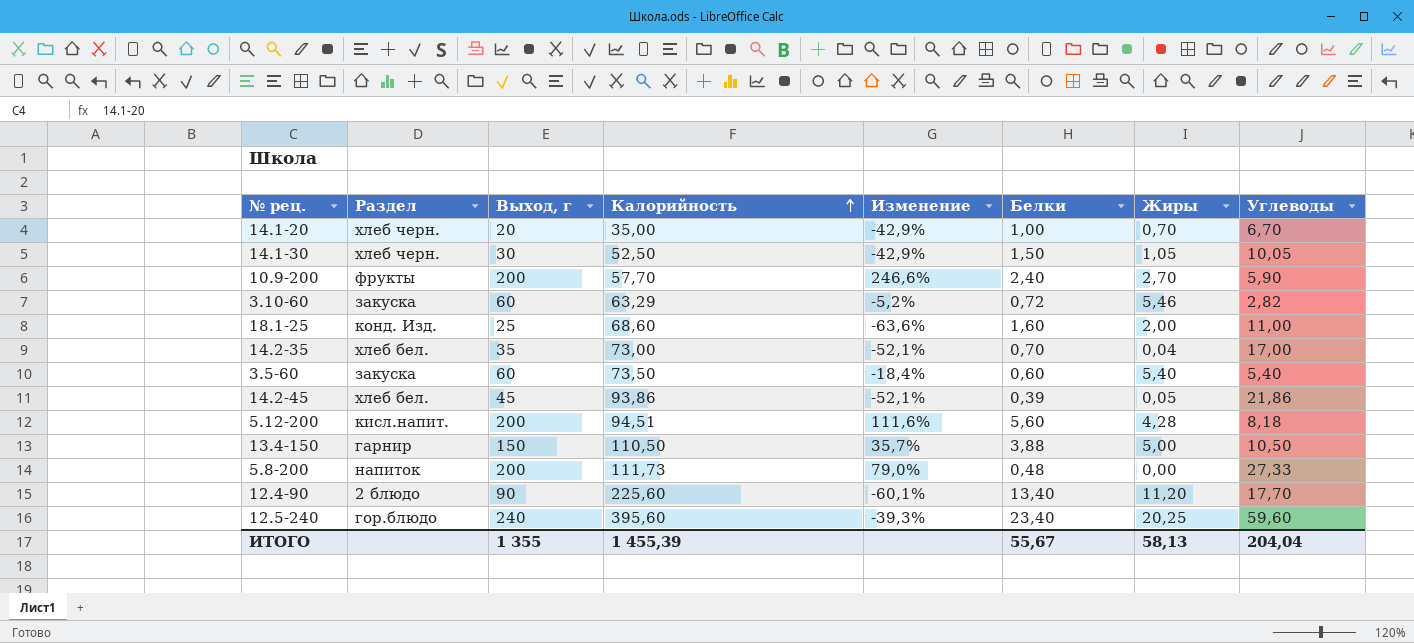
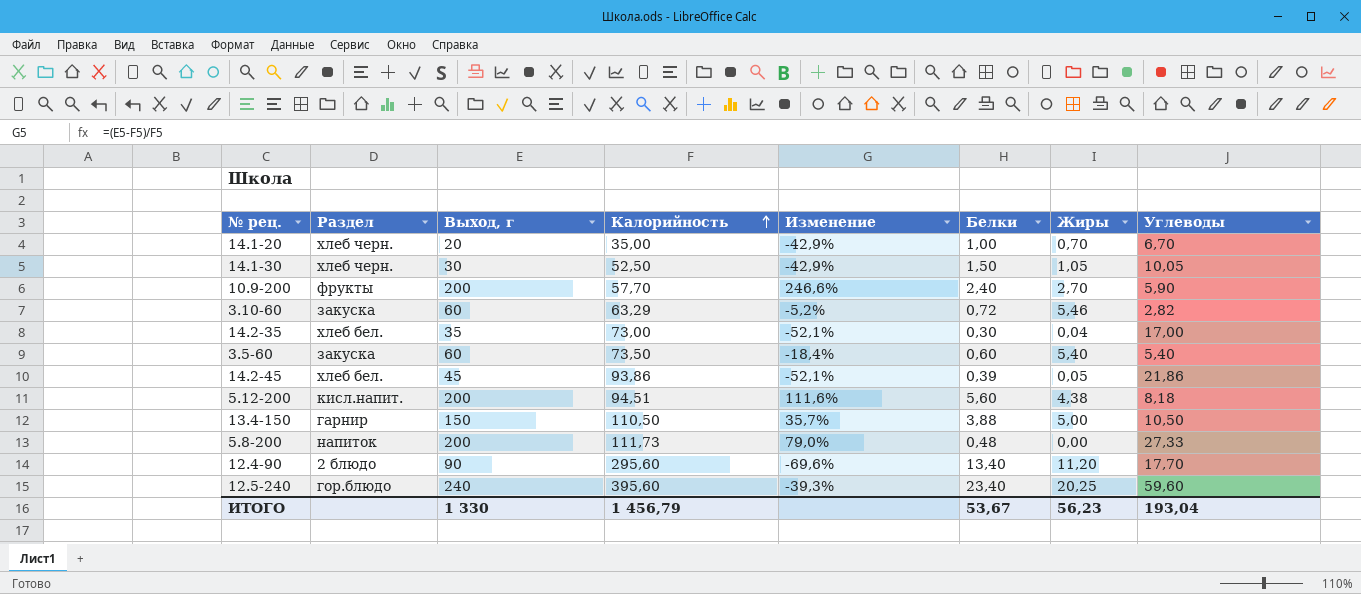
row 18.1-25: конд. Изд. | 25 | 68,60 | -63,6% | 1,60 | 2,00 | 11,00 -> none
14.2-35 | Белки: 0,70 -> 0,30
5.12-200 | Жиры: 4,28 -> 4,38
12.4-90 | Калорийность: 225,60 -> 295,60
12.4-90 | Изменение: -60,1% -> -69,6%
ИТОГО | Выход, г: 1 355 -> 1 330
ИТОГО | Калорийность: 1 455,39 -> 1 456,79
ИТОГО | Белки: 55,67 -> 53,67
ИТОГО | Жиры: 58,13 -> 56,23
ИТОГО | Углеводы: 204,04 -> 193,04

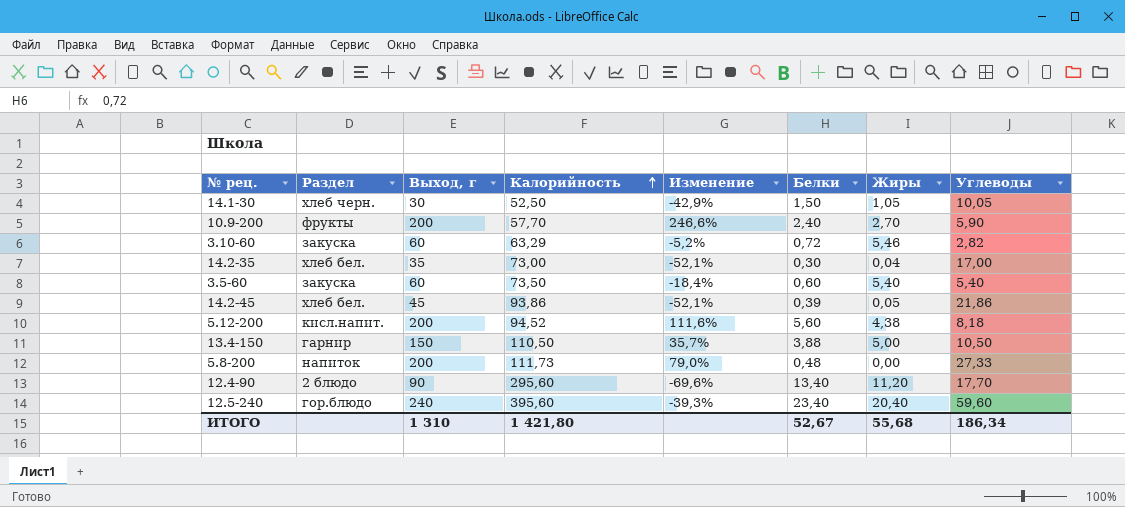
row 14.1-20: хлеб черн. | 20 | 35,00 | -42,9% | 1,00 | 0,70 | 6,70 -> none
5.12-200 | Калорийность: 94,51 -> 94,52
12.5-240 | Жиры: 20,25 -> 20,40
ИТОГО | Выход, г: 1 330 -> 1 310
ИТОГО | Калорийность: 1 456,79 -> 1 421,80
ИТОГО | Белки: 53,67 -> 52,67
ИТОГО | Жиры: 56,23 -> 55,68
ИТОГО | Углеводы: 193,04 -> 186,34

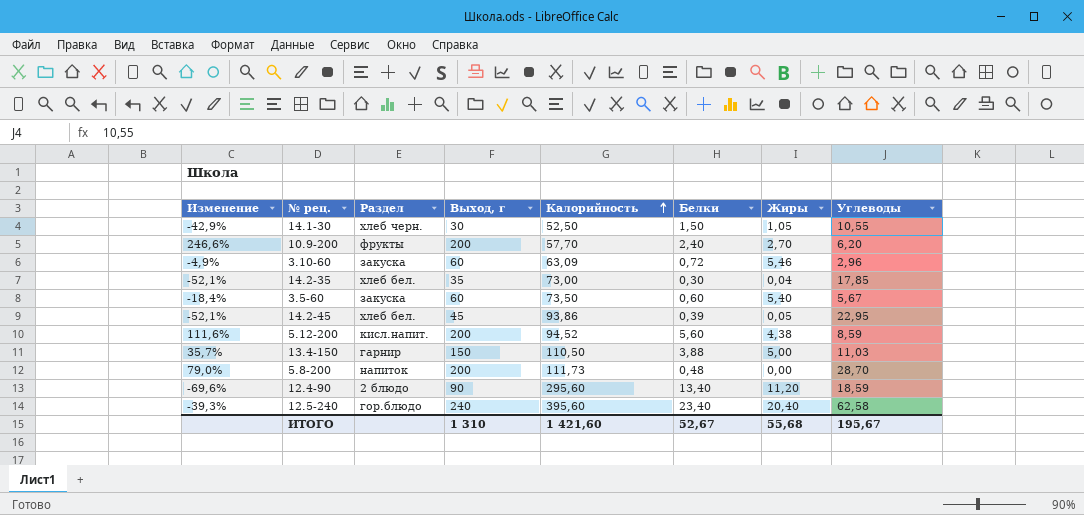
column Изменение | position: 5 -> 1
14.1-30 | Углеводы: 10,05 -> 10,55
10.9-200 | Углеводы: 5,90 -> 6,20
3.10-60 | Изменение: -5,2% -> -4,9%
3.10-60 | Калорийность: 63,29 -> 63,09
3.10-60 | Углеводы: 2,82 -> 2,96
14.2-35 | Углеводы: 17,00 -> 17,85
3.5-60 | Углеводы: 5,40 -> 5,67
14.2-45 | Углеводы: 21,86 -> 22,95
5.12-200 | Углеводы: 8,18 -> 8,59
13.4-150 | Углеводы: 10,50 -> 11,03
5.8-200 | Углеводы: 27,33 -> 28,70
12.4-90 | Углеводы: 17,70 -> 18,59
12.5-240 | Углеводы: 59,60 -> 62,58
ИТОГО | Калорийность: 1 421,80 -> 1 421,60
ИТОГО | Углеводы: 186,34 -> 195,67

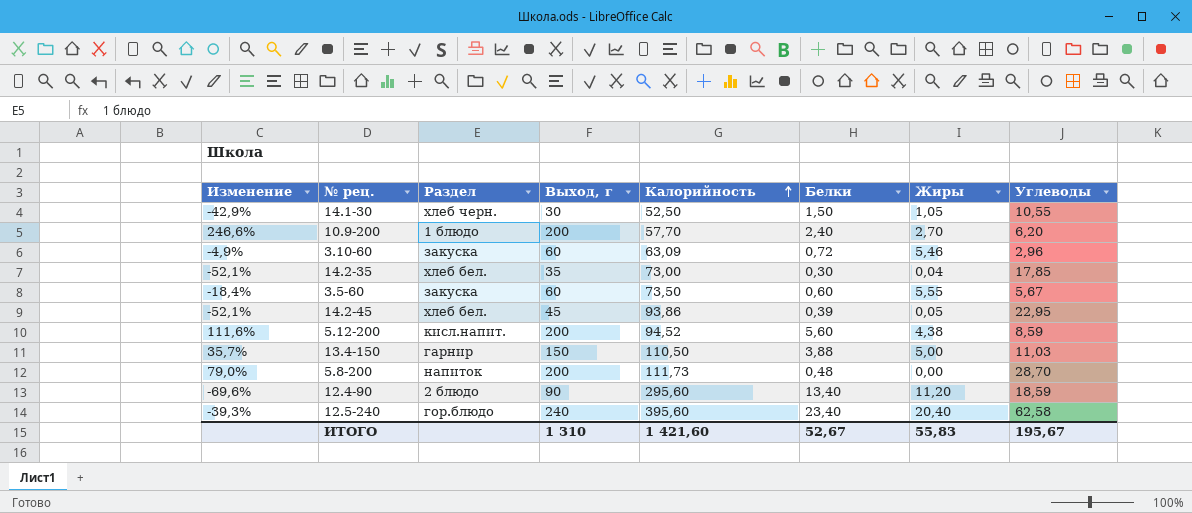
10.9-200 | Раздел: фрукты -> 1 блюдо
3.5-60 | Жиры: 5,40 -> 5,55
ИТОГО | Жиры: 55,68 -> 55,83

